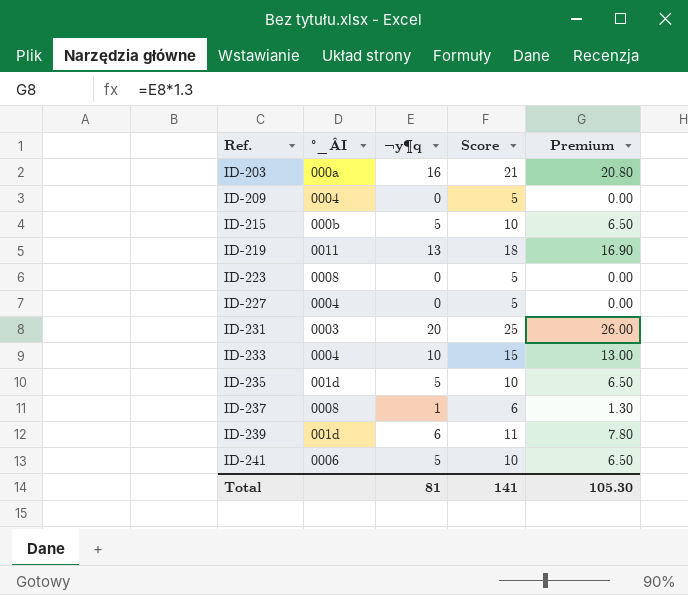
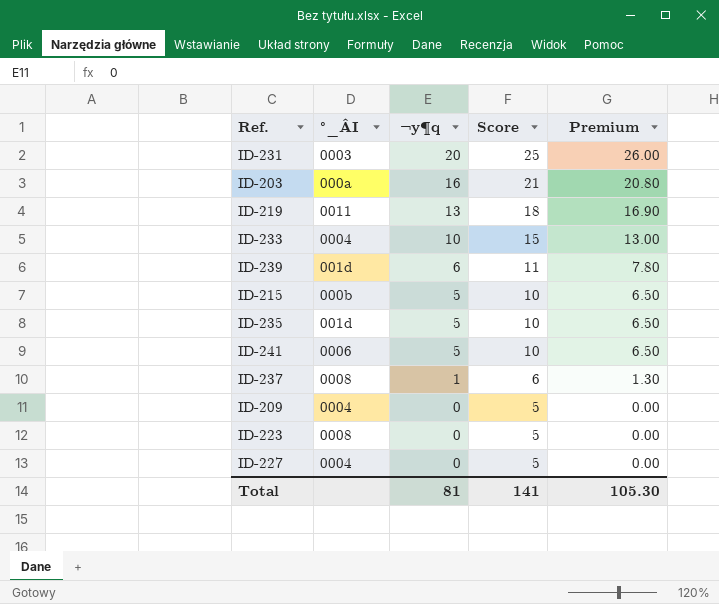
row order: Ref. ascending -> ¬y¶q descending

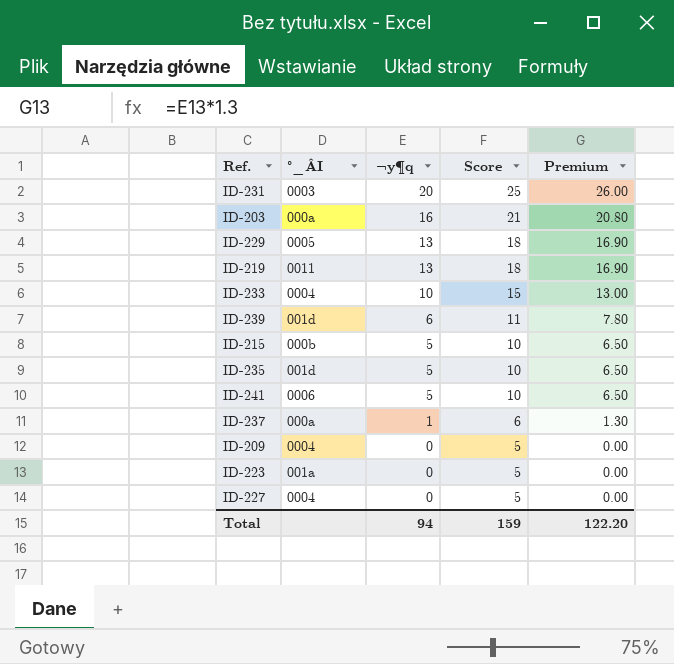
row ID-229: none -> 0005 | 13 | 18 | 16.90
ID-237 | °_ÂI: 0008 -> 000a
ID-223 | °_ÂI: 0008 -> 001a
Total | ¬y¶q: 81 -> 94
Total | Score: 141 -> 159
Total | Premium: 105.30 -> 122.20

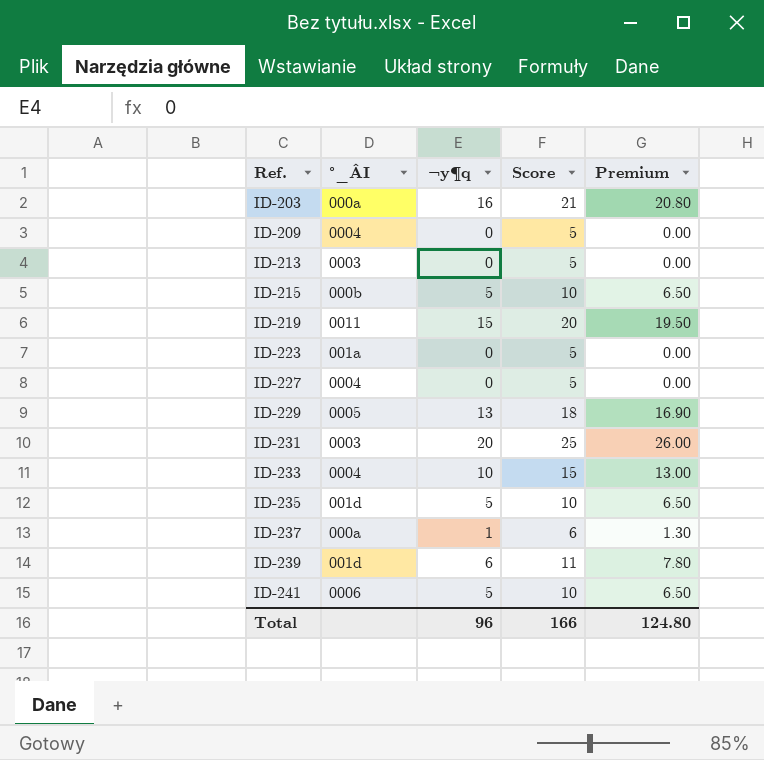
row order: ¬y¶q descending -> Ref. ascending
row ID-213: none -> 0003 | 0 | 5 | 0.00
ID-219 | ¬y¶q: 13 -> 15
ID-219 | Score: 18 -> 20
ID-219 | Premium: 16.90 -> 19.50
Total | ¬y¶q: 94 -> 96
Total | Score: 159 -> 166
Total | Premium: 122.20 -> 124.80

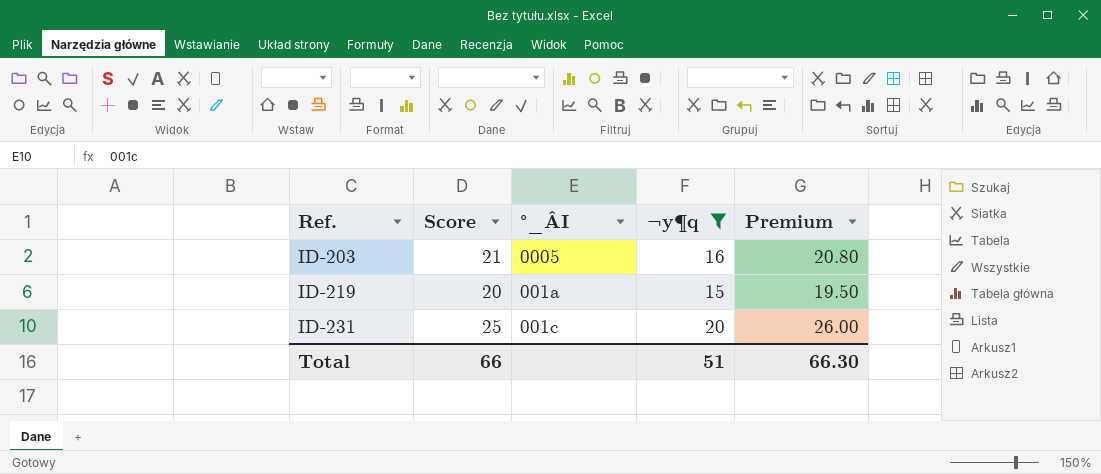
filter: none -> ¬y¶q >= 15
column Score | position: 4 -> 2
ID-203 | °_ÂI: 000a -> 0005
ID-219 | °_ÂI: 0011 -> 001a
ID-231 | °_ÂI: 0003 -> 001c
Total | Score: 166 -> 66
Total | ¬y¶q: 96 -> 51
Total | Premium: 124.80 -> 66.30

